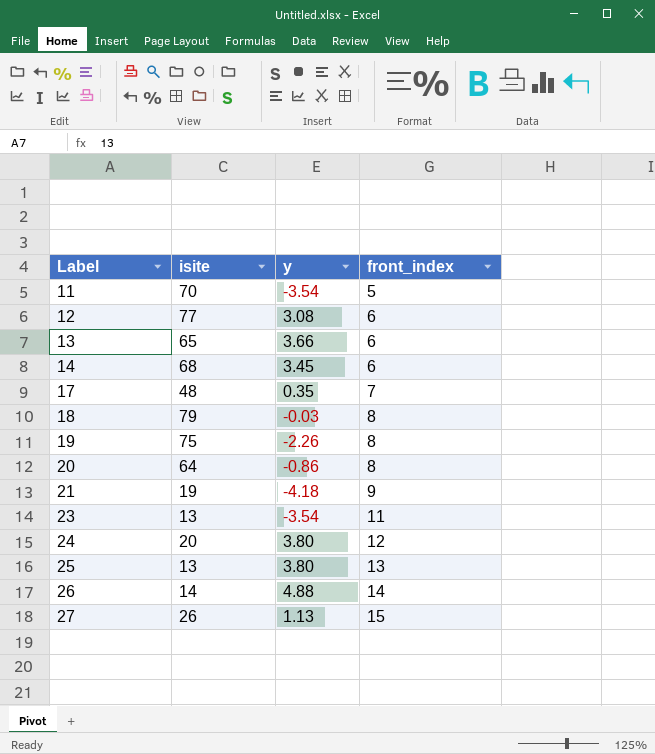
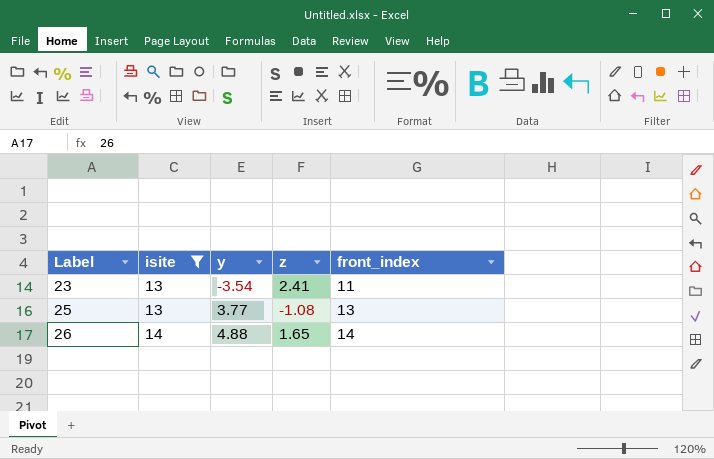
filter: none -> isite <= 14
column z | position: none -> 4
25 | y: 3.80 -> 3.77

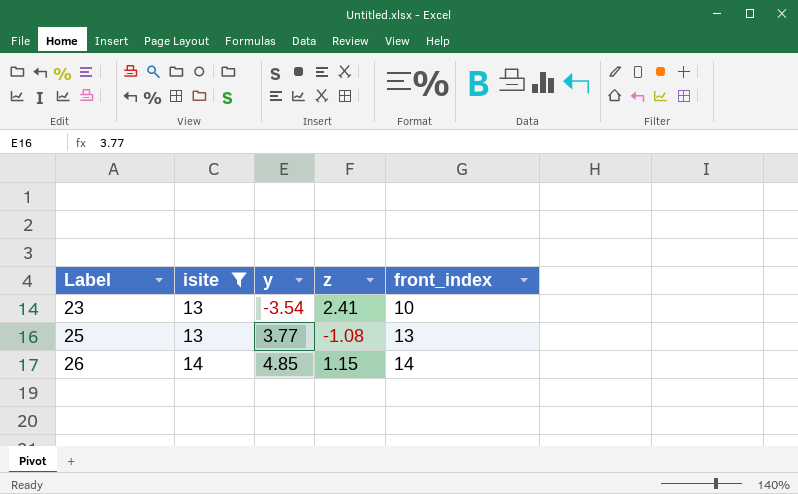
23 | front_index: 11 -> 10
26 | y: 4.88 -> 4.85
26 | z: 1.65 -> 1.15

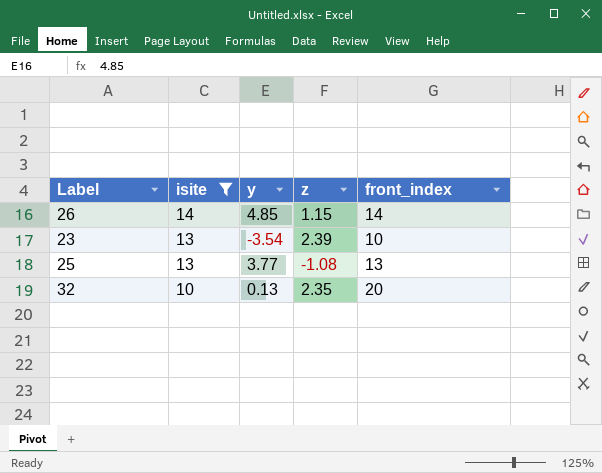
row order: Label ascending -> isite descending
23 | z: 2.41 -> 2.39
row 32: none -> 10 | 0.13 | 2.35 | 20

